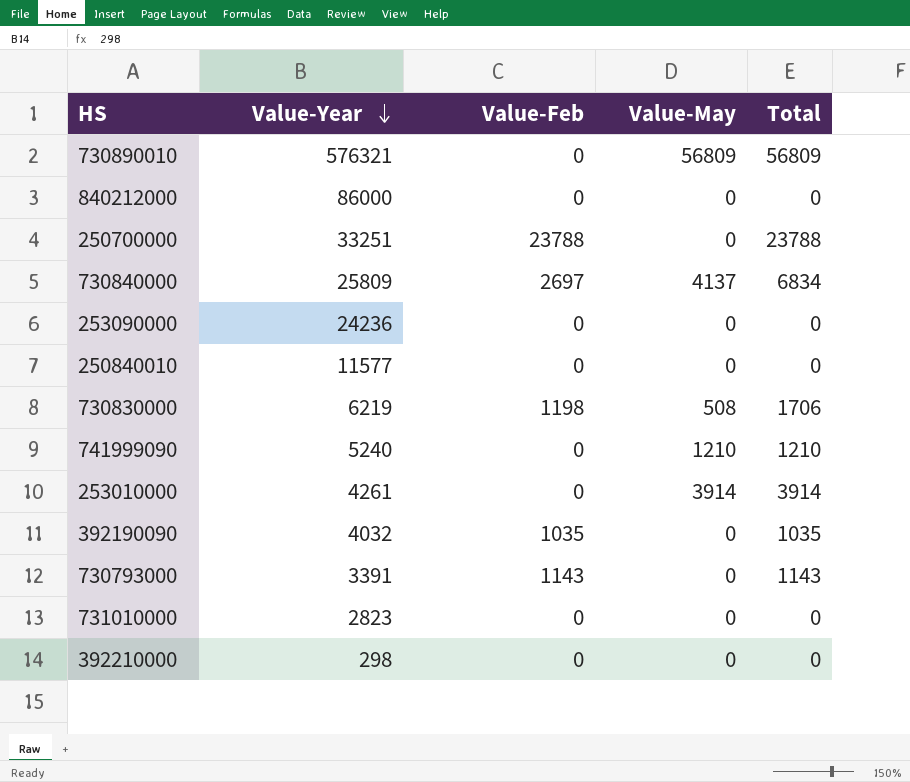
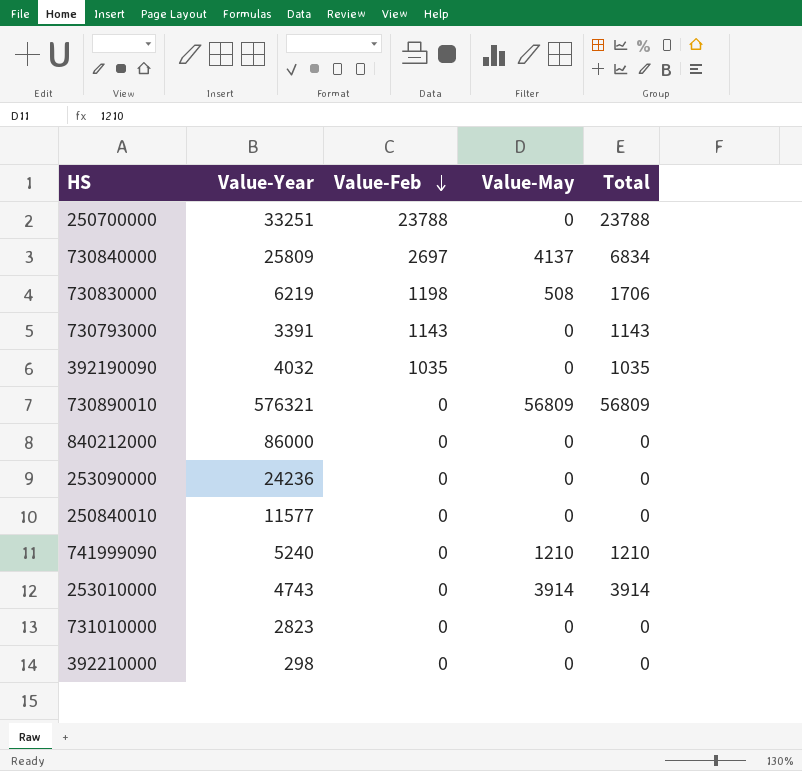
row order: Value-Year descending -> Value-Feb descending
253010000 | Value-Year: 4261 -> 4743

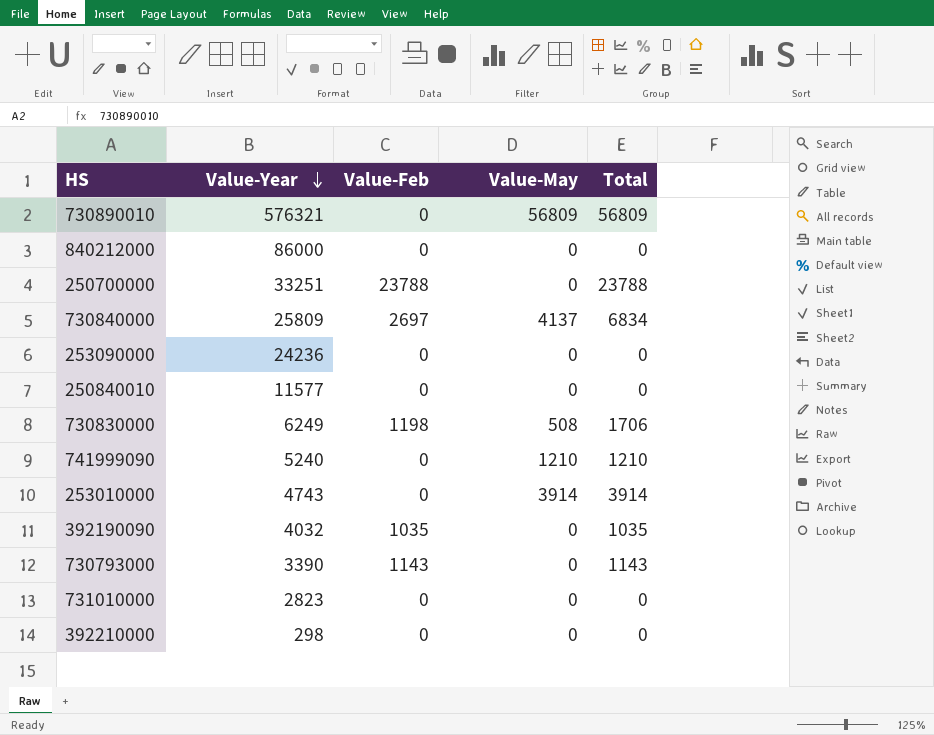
row order: Value-Feb descending -> Value-Year descending
730830000 | Value-Year: 6219 -> 6249
730793000 | Value-Year: 3391 -> 3390

